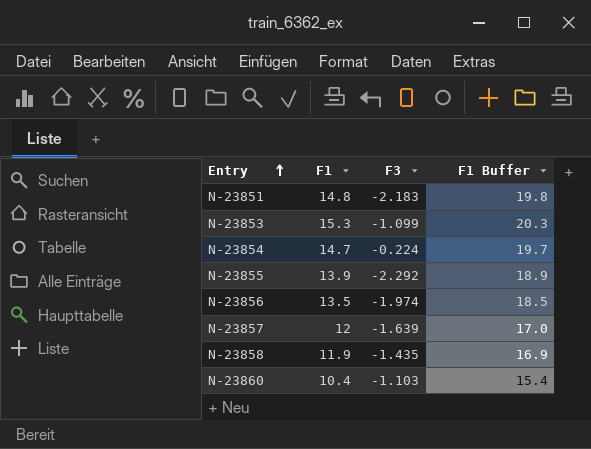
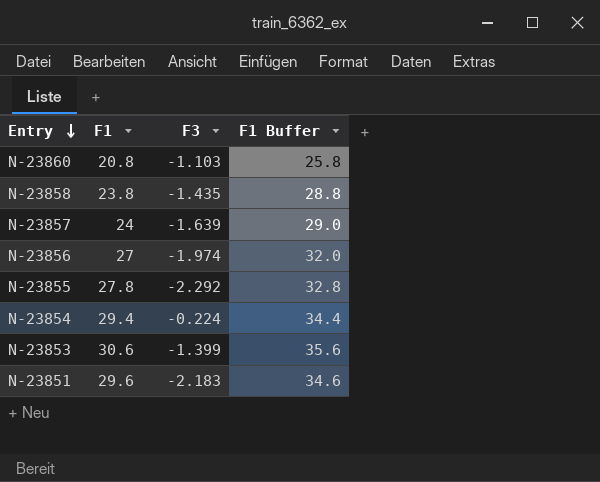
row order: Entry ascending -> Entry descending
N-23860 | F1: 10.4 -> 20.8
N-23860 | F1 Buffer: 15.4 -> 25.8
N-23858 | F1: 11.9 -> 23.8
N-23858 | F1 Buffer: 16.9 -> 28.8
N-23857 | F1: 12 -> 24
N-23857 | F1 Buffer: 17.0 -> 29.0
N-23856 | F1: 13.5 -> 27
N-23856 | F1 Buffer: 18.5 -> 32.0
N-23855 | F1: 13.9 -> 27.8
N-23855 | F1 Buffer: 18.9 -> 32.8
N-23854 | F1: 14.7 -> 29.4
N-23854 | F1 Buffer: 19.7 -> 34.4
N-23853 | F1: 15.3 -> 30.6
N-23853 | F3: -1.099 -> -1.399
N-23853 | F1 Buffer: 20.3 -> 35.6
N-23851 | F1: 14.8 -> 29.6
N-23851 | F1 Buffer: 19.8 -> 34.6

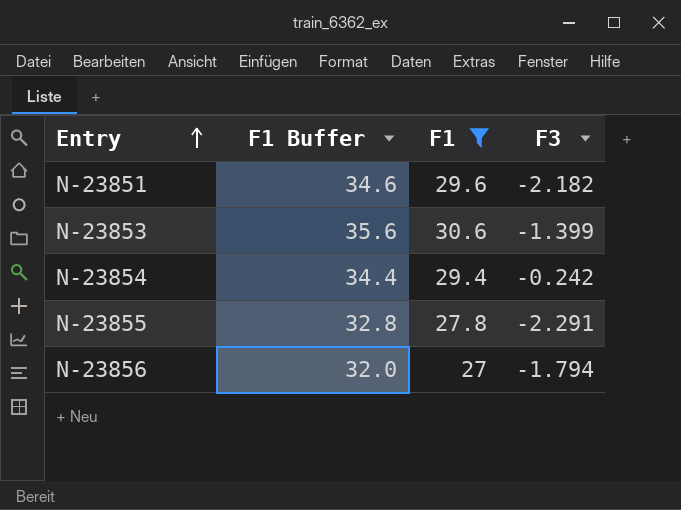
filter: none -> F1 >= 27
row order: Entry descending -> Entry ascending
column F1 Buffer | position: 4 -> 2
N-23851 | F3: -2.183 -> -2.182
N-23854 | F3: -0.224 -> -0.242
N-23855 | F3: -2.292 -> -2.291
N-23856 | F3: -1.974 -> -1.794

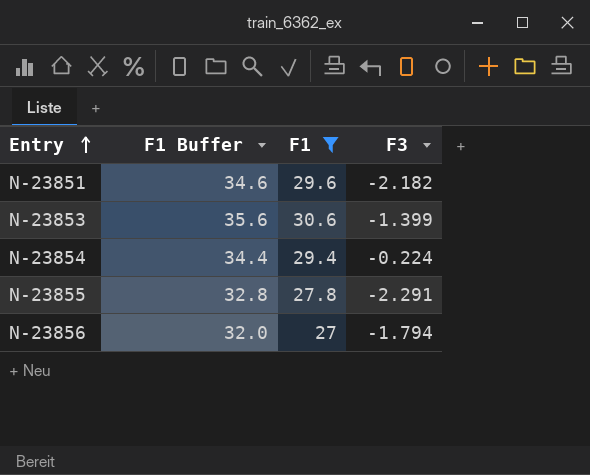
N-23854 | F3: -0.242 -> -0.224

